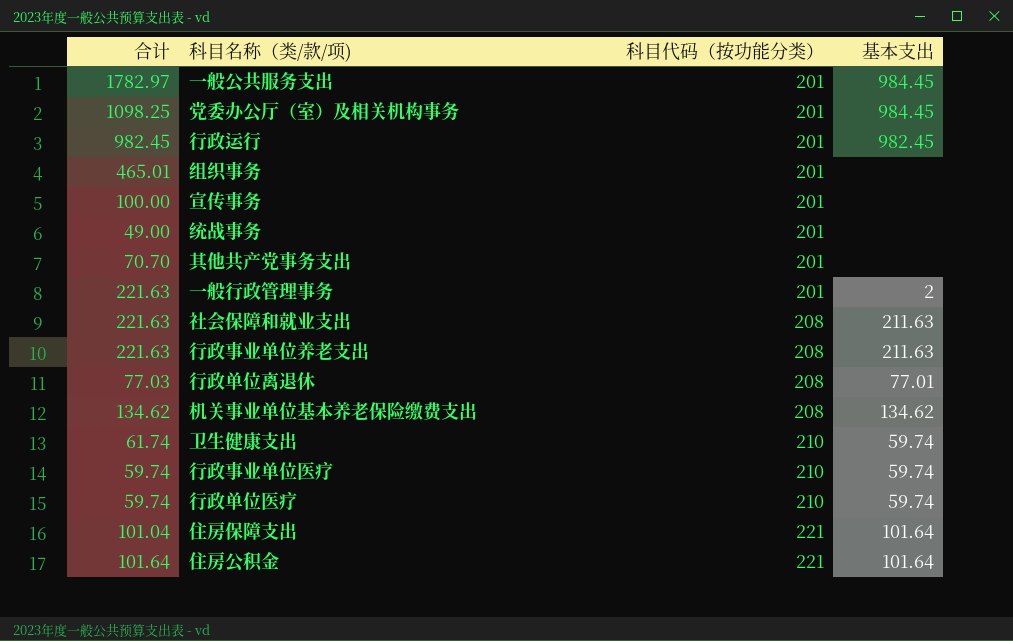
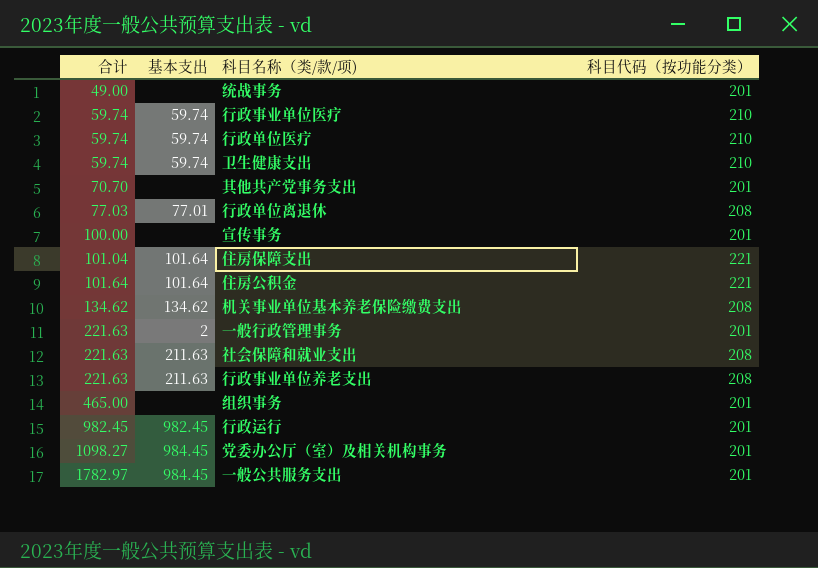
row order: 科目代码（按功能分类） ascending -> 合计 ascending
column 基本支出 | position: 4 -> 2
卫生健康支出 | 合计: 61.74 -> 59.74
组织事务 | 合计: 465.01 -> 465.00
党委办公厅（室）及相关机构事务 | 合计: 1098.25 -> 1098.27

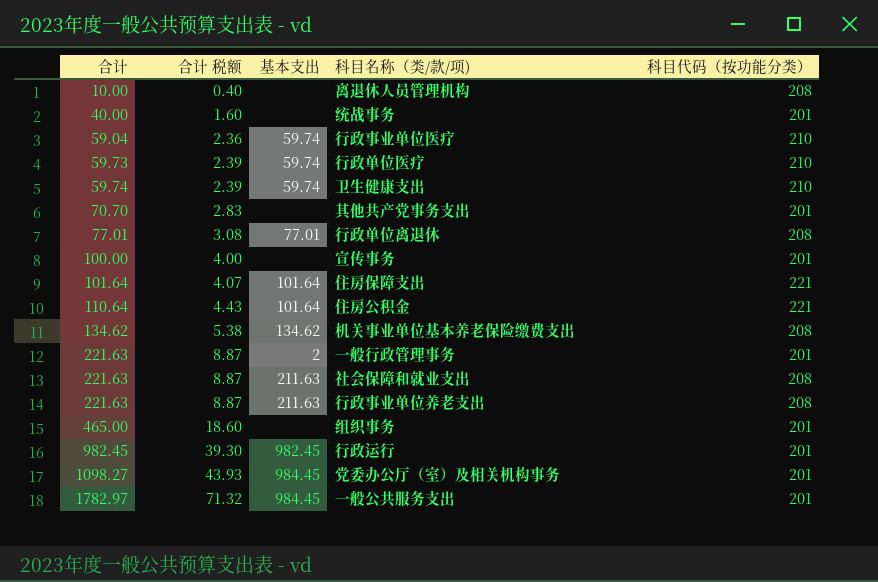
column 合计 税额 | formula: none -> [合计] * 0.04
row 离退休人员管理机构: none -> 10.00 | 0.40 | none | 208
统战事务 | 合计: 49.00 -> 40.00
行政事业单位医疗 | 合计: 59.74 -> 59.04
行政单位医疗 | 合计: 59.74 -> 59.73
行政单位离退休 | 合计: 77.03 -> 77.01
住房保障支出 | 合计: 101.04 -> 101.64
住房公积金 | 合计: 101.64 -> 110.64

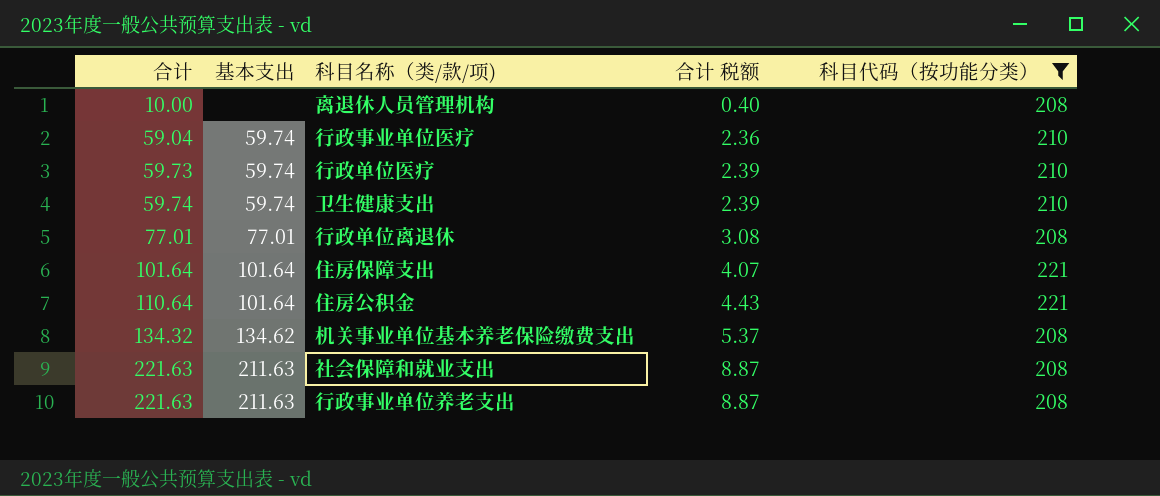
filter: none -> 科目代码（按功能分类） != 201
column 合计 税额 | position: 2 -> 4
机关事业单位基本养老保险缴费支出 | 合计: 134.62 -> 134.32
机关事业单位基本养老保险缴费支出 | 合计 税额: 5.38 -> 5.37

